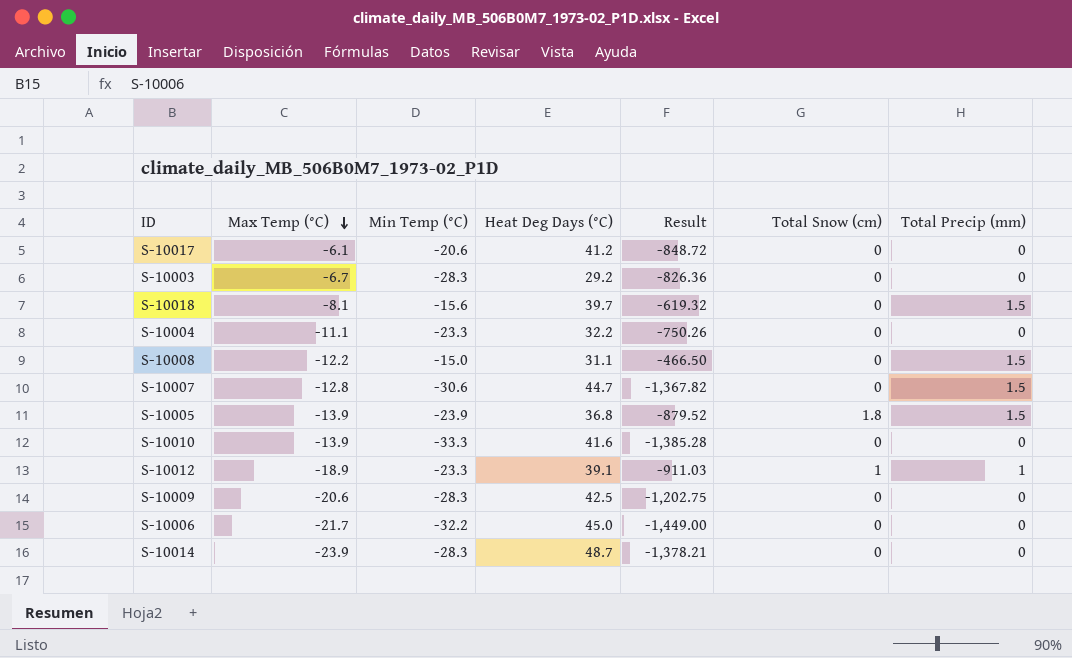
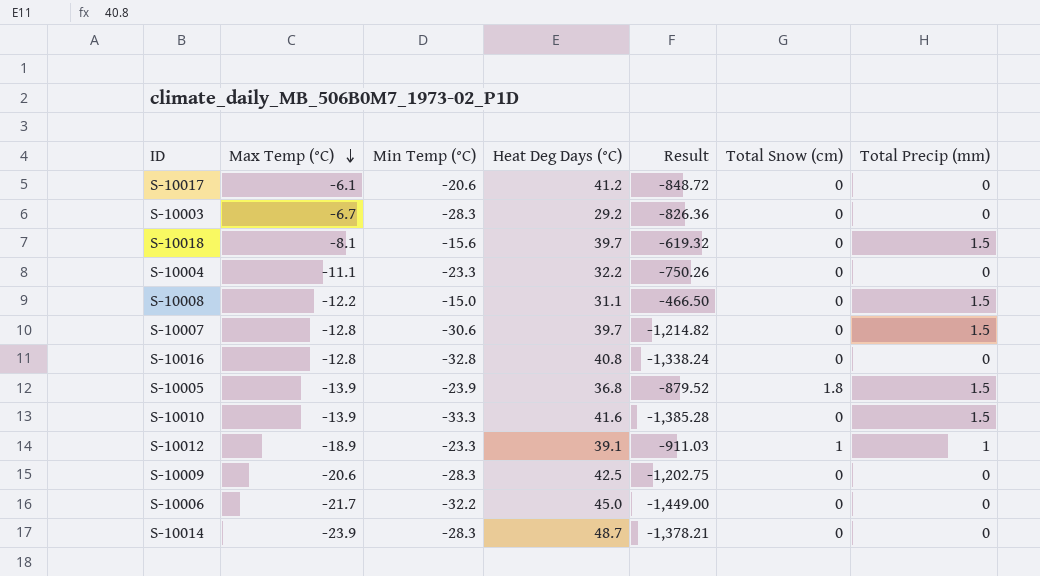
S-10007 | Heat Deg Days (°C): 44.7 -> 39.7
S-10007 | Result: -1,367.82 -> -1,214.82
row S-10016: none -> -12.8 | -32.8 | 40.8 | -1,338.24 | 0 | 0
S-10010 | Total Precip (mm): 0 -> 1.5

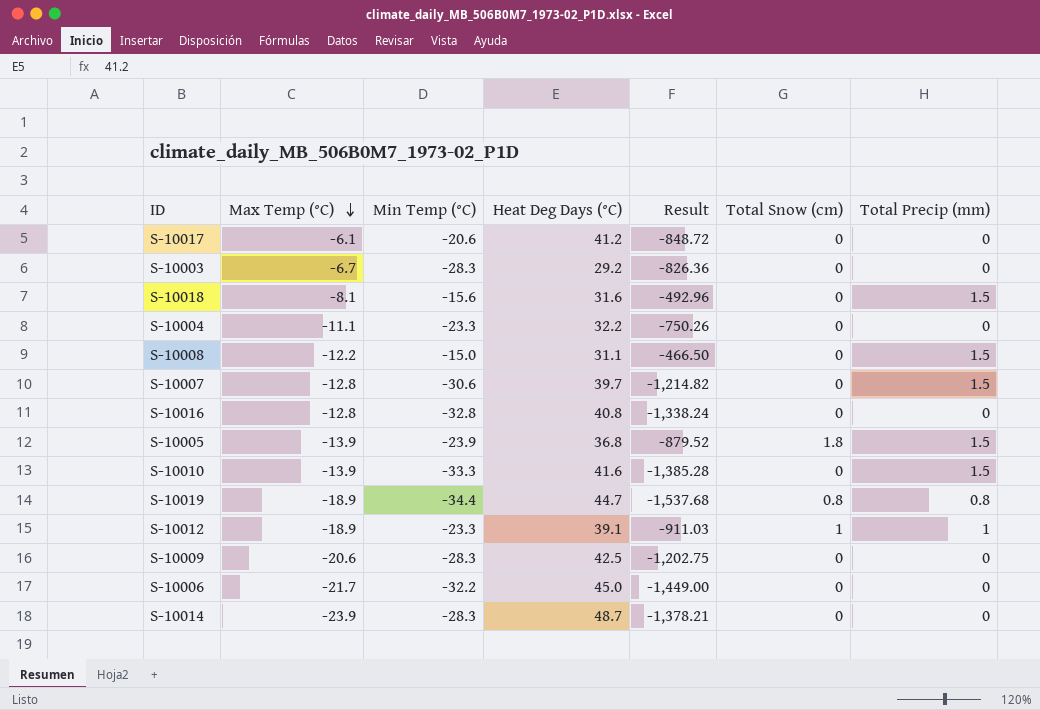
S-10018 | Heat Deg Days (°C): 39.7 -> 31.6
S-10018 | Result: -619.32 -> -492.96
row S-10019: none -> -18.9 | -34.4 | 44.7 | -1,537.68 | 0.8 | 0.8

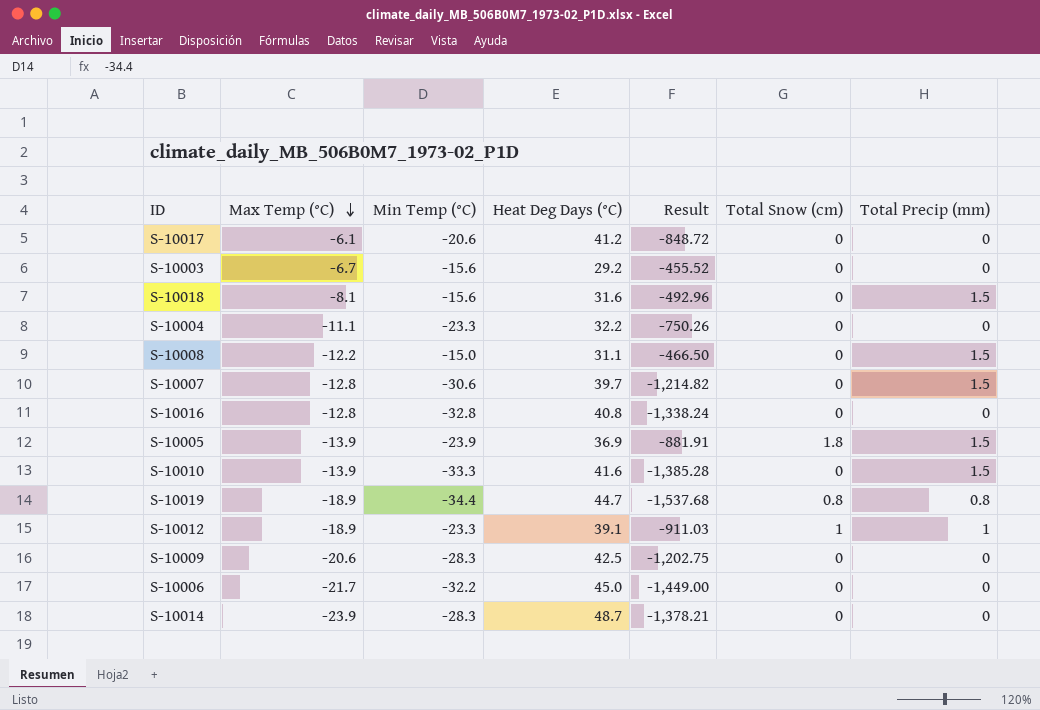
S-10003 | Min Temp (°C): -28.3 -> -15.6
S-10003 | Result: -826.36 -> -455.52
S-10005 | Heat Deg Days (°C): 36.8 -> 36.9
S-10005 | Result: -879.52 -> -881.91

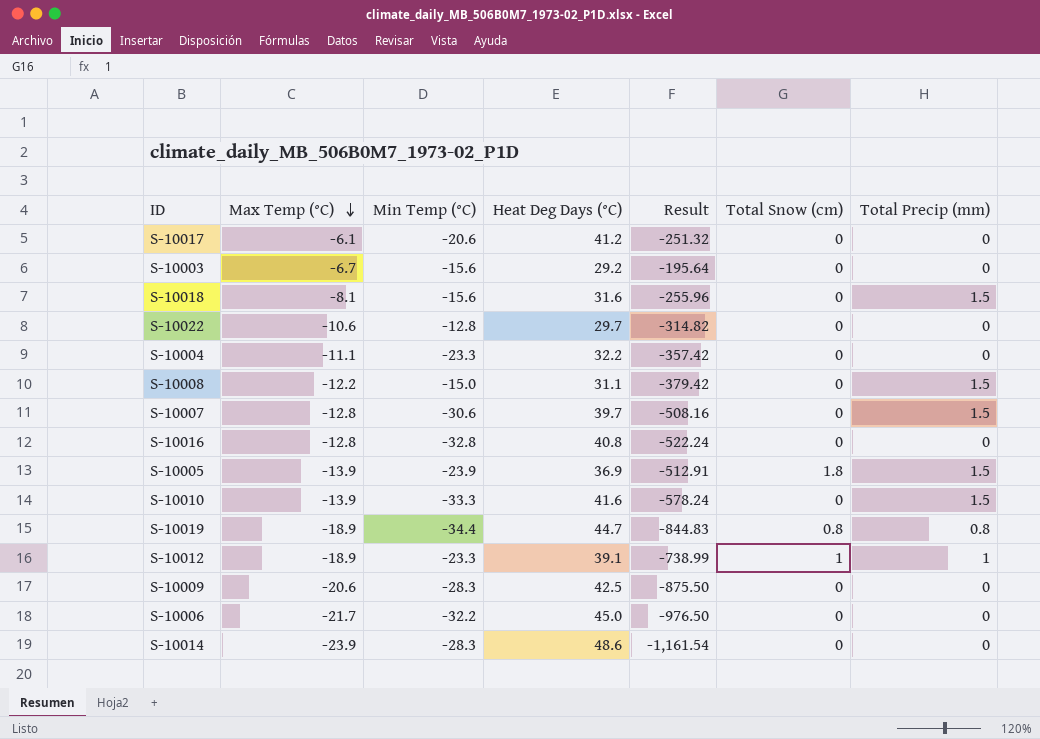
column Result | formula: [Min Temp (°C)] * [Heat Deg Days (°C)] -> [Max Temp (°C)] * [Heat Deg Days (°C)]
row S-10022: none -> -10.6 | -12.8 | 29.7 | -314.82 | 0 | 0
S-10014 | Heat Deg Days (°C): 48.7 -> 48.6

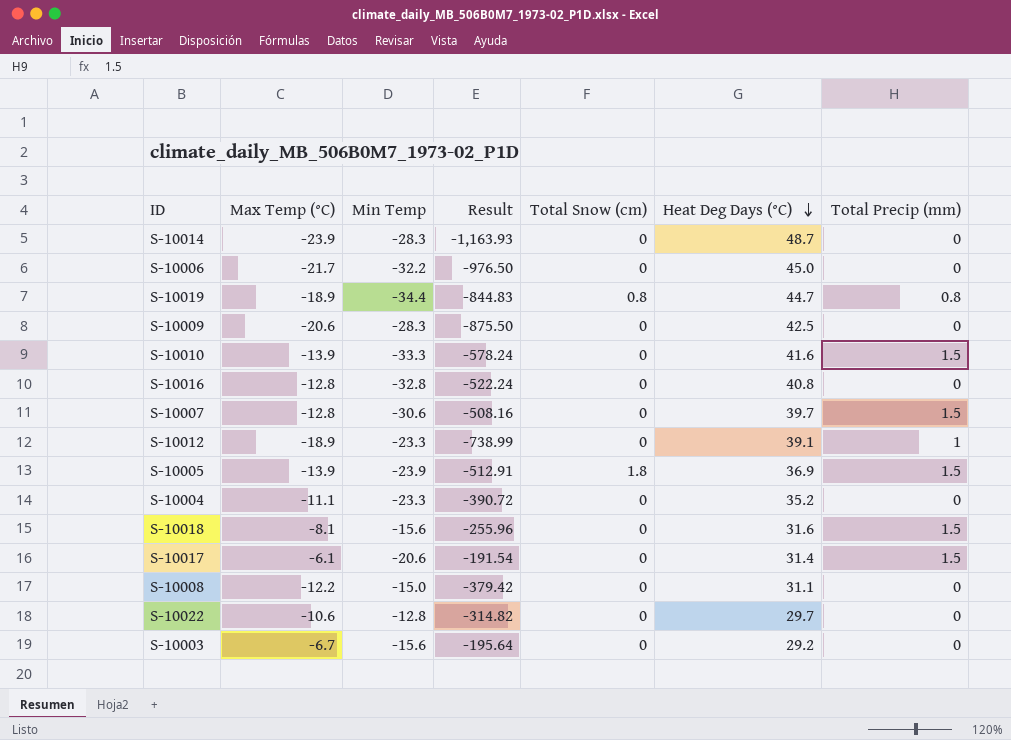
row order: Max Temp (°C) descending -> Heat Deg Days (°C) descending
column name: Min Temp (°C) -> Min Temp
column Heat Deg Days (°C) | position: 4 -> 6
S-10014 | Result: -1,161.54 -> -1,163.93
S-10014 | Heat Deg Days (°C): 48.6 -> 48.7
S-10012 | Total Snow (cm): 1 -> 0
S-10004 | Result: -357.42 -> -390.72
S-10004 | Heat Deg Days (°C): 32.2 -> 35.2
S-10017 | Result: -251.32 -> -191.54
S-10017 | Heat Deg Days (°C): 41.2 -> 31.4
S-10017 | Total Precip (mm): 0 -> 1.5
S-10008 | Total Precip (mm): 1.5 -> 0

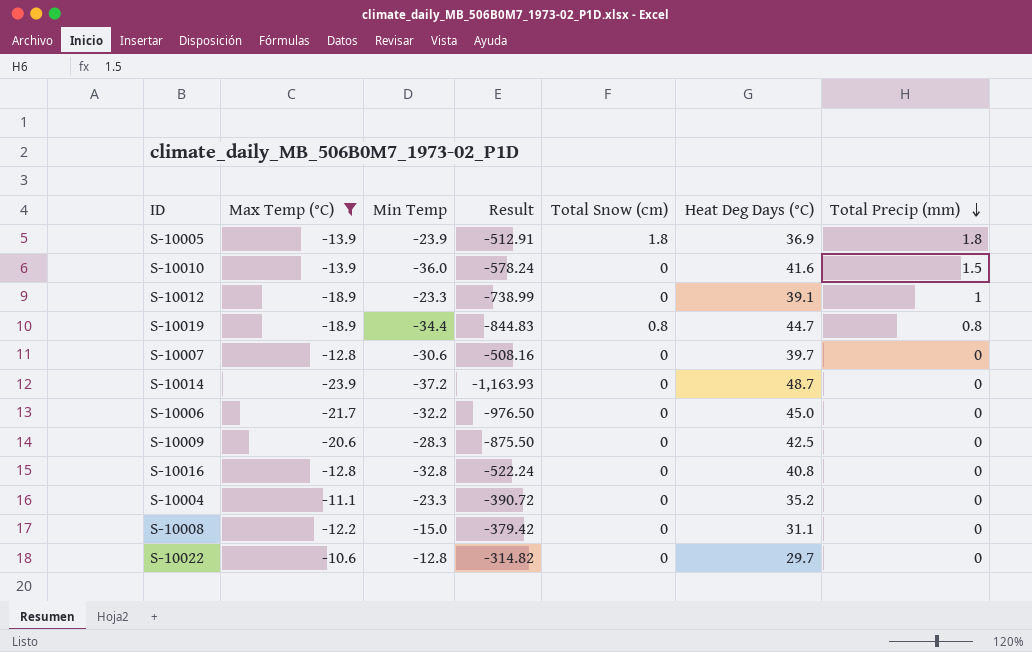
filter: none -> Max Temp (°C) <= -10.6
row order: Heat Deg Days (°C) descending -> Total Precip (mm) descending
S-10005 | Total Precip (mm): 1.5 -> 1.8
S-10010 | Min Temp: -33.3 -> -36.0
S-10007 | Total Precip (mm): 1.5 -> 0
S-10014 | Min Temp: -28.3 -> -37.2

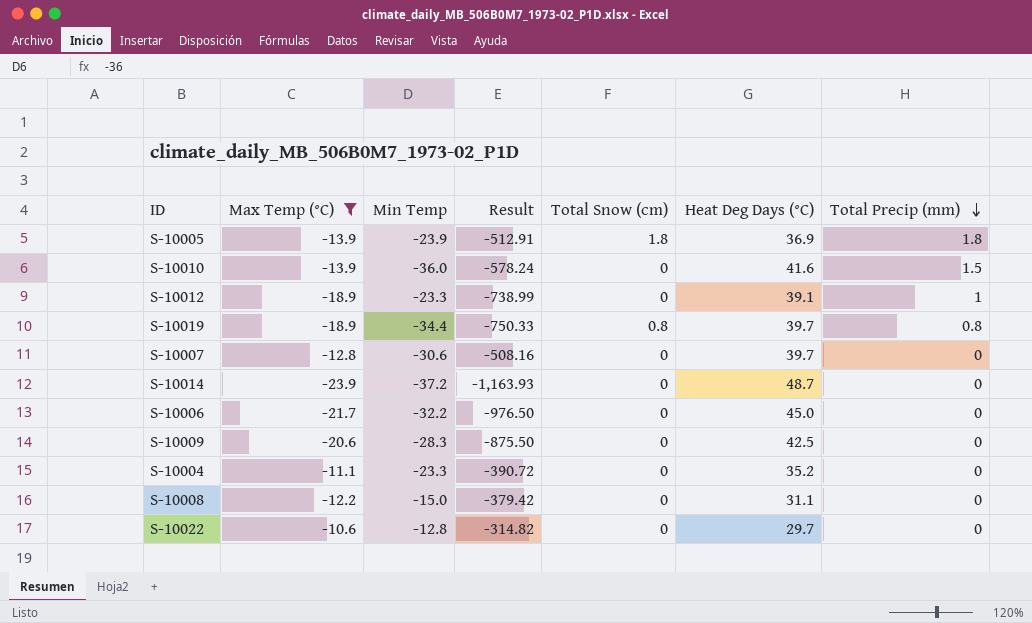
row S-10016: -12.8 | -32.8 | -522.24 | 0 | 40.8 | 0 -> none
S-10019 | Result: -844.83 -> -750.33
S-10019 | Heat Deg Days (°C): 44.7 -> 39.7

